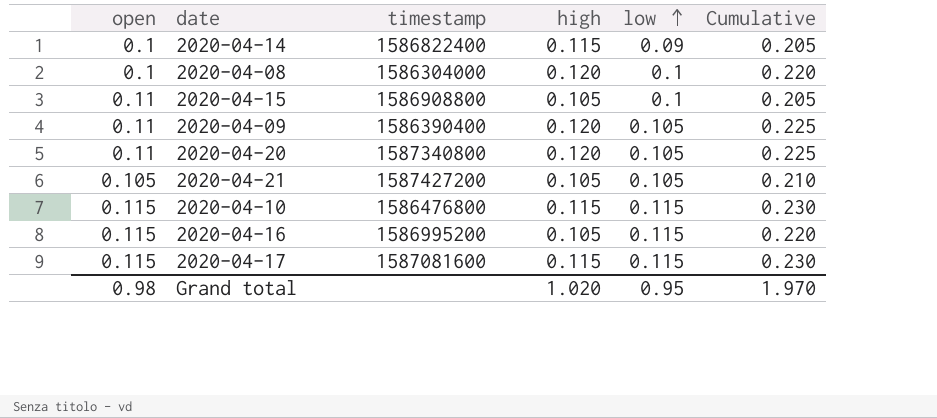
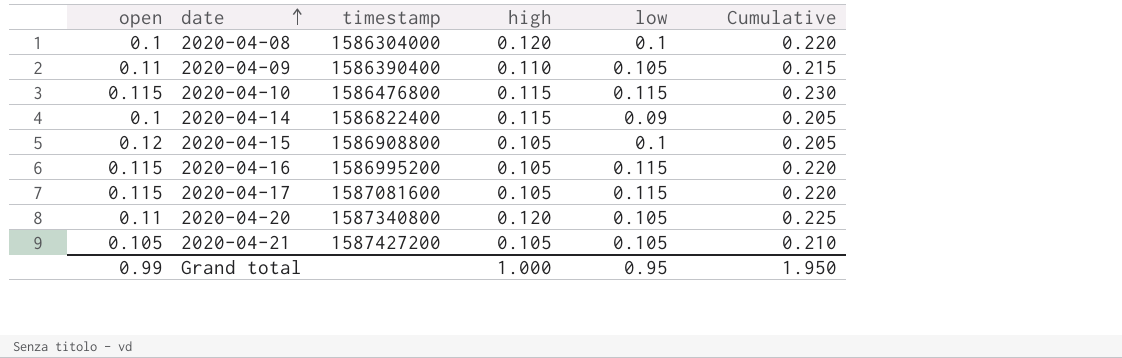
row order: low ascending -> date ascending
2020-04-09 | high: 0.120 -> 0.110
2020-04-09 | Cumulative: 0.225 -> 0.215
2020-04-15 | open: 0.11 -> 0.12
2020-04-17 | high: 0.115 -> 0.105
2020-04-17 | Cumulative: 0.230 -> 0.220
Grand total | open: 0.98 -> 0.99
Grand total | high: 1.020 -> 1.000
Grand total | Cumulative: 1.970 -> 1.950

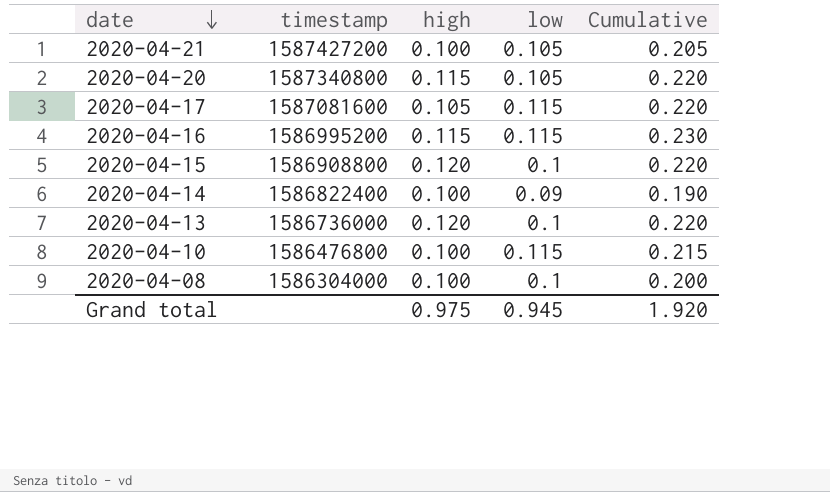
row order: date ascending -> date descending
column open | position: 1 -> none
row 2020-04-09: 0.11 | 1586390400 | 0.110 | 0.105 | 0.215 -> none
2020-04-21 | high: 0.105 -> 0.100
2020-04-21 | Cumulative: 0.210 -> 0.205
2020-04-20 | high: 0.120 -> 0.115
2020-04-20 | Cumulative: 0.225 -> 0.220
2020-04-16 | high: 0.105 -> 0.115
2020-04-16 | Cumulative: 0.220 -> 0.230
2020-04-15 | high: 0.105 -> 0.120
2020-04-15 | Cumulative: 0.205 -> 0.220
2020-04-14 | high: 0.115 -> 0.100
2020-04-14 | Cumulative: 0.205 -> 0.190
row 2020-04-13: none -> 1586736000 | 0.120 | 0.1 | 0.220
2020-04-10 | high: 0.115 -> 0.100
2020-04-10 | Cumulative: 0.230 -> 0.215
2020-04-08 | high: 0.120 -> 0.100
2020-04-08 | Cumulative: 0.220 -> 0.200
Grand total | high: 1.000 -> 0.975
Grand total | low: 0.95 -> 0.945
Grand total | Cumulative: 1.950 -> 1.920

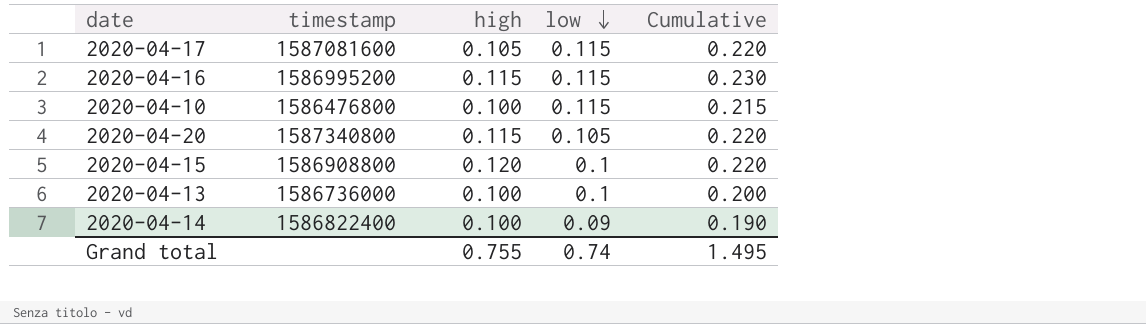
row order: date descending -> low descending
row 2020-04-21: 1587427200 | 0.100 | 0.105 | 0.205 -> none
row 2020-04-08: 1586304000 | 0.100 | 0.1 | 0.200 -> none
2020-04-13 | high: 0.120 -> 0.100
2020-04-13 | Cumulative: 0.220 -> 0.200
Grand total | high: 0.975 -> 0.755
Grand total | low: 0.945 -> 0.74
Grand total | Cumulative: 1.920 -> 1.495

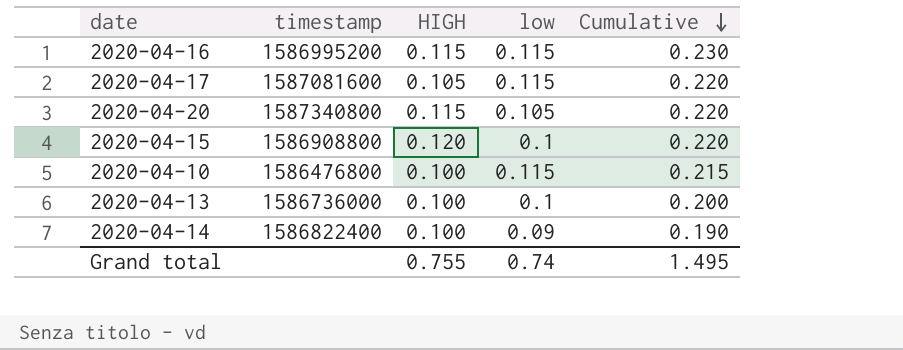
row order: low descending -> Cumulative descending
column name: high -> HIGH

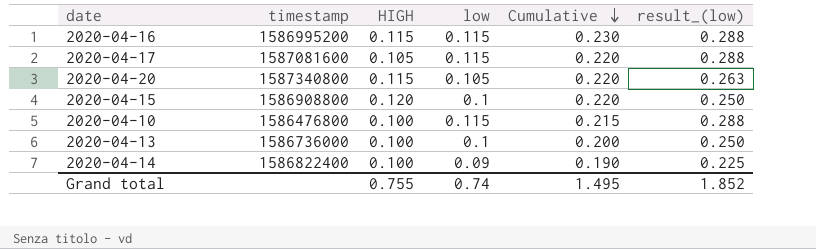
column result_(low) | formula: none -> [low] * 2.5

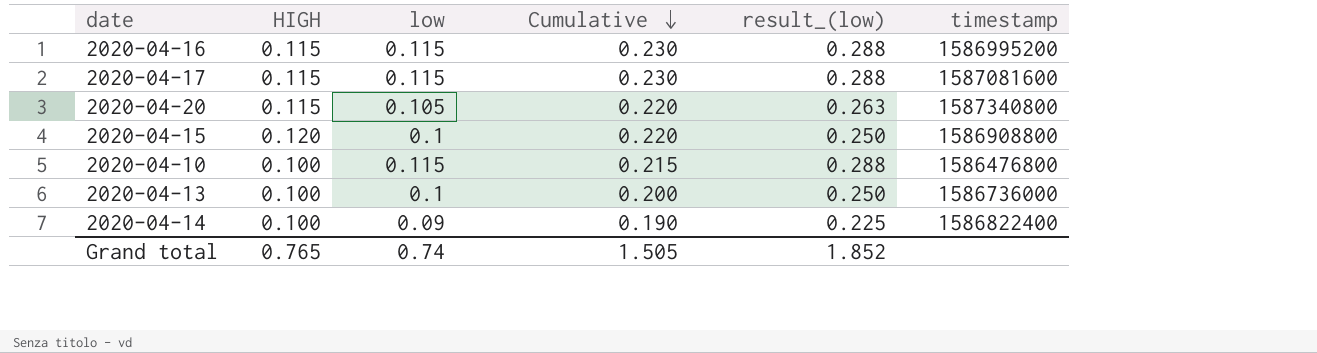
column timestamp | position: 2 -> 6
2020-04-17 | HIGH: 0.105 -> 0.115
2020-04-17 | Cumulative: 0.220 -> 0.230
Grand total | HIGH: 0.755 -> 0.765
Grand total | Cumulative: 1.495 -> 1.505

